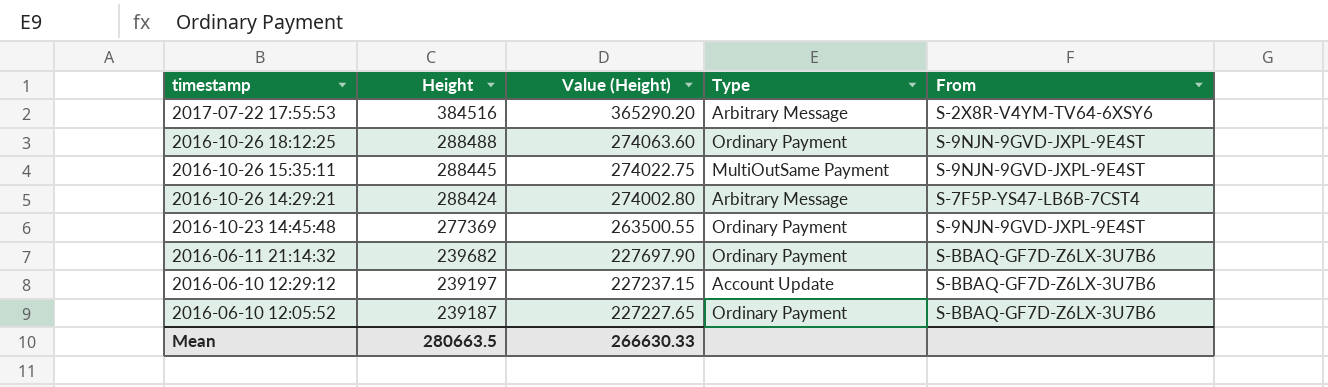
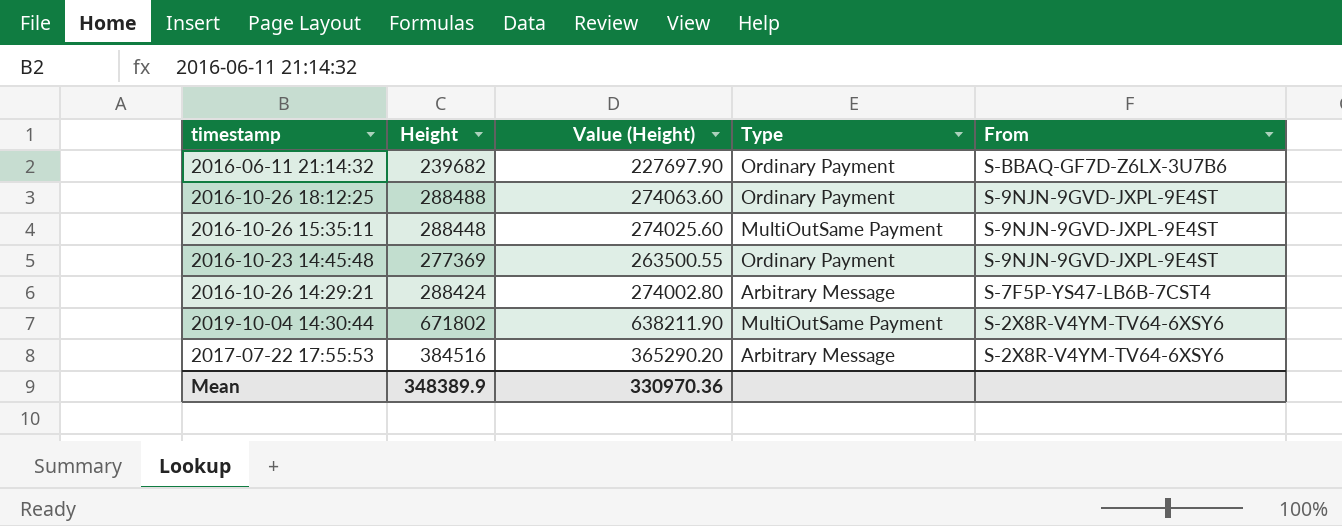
row order: timestamp descending -> From descending
row 2016-06-10 12:29:12: 239197 | 227237.15 | Account Update | S-BBAQ-GF7D-Z6LX-3U7B6 -> none
row 2016-06-10 12:05:52: 239187 | 227227.65 | Ordinary Payment | S-BBAQ-GF7D-Z6LX-3U7B6 -> none
2016-10-26 15:35:11 | Height: 288445 -> 288448
2016-10-26 15:35:11 | Value (Height): 274022.75 -> 274025.60
row 2019-10-04 14:30:44: none -> 671802 | 638211.90 | MultiOutSame Payment | S-2X8R-V4YM-TV64-6XSY6
Mean | Height: 280663.5 -> 348389.9
Mean | Value (Height): 266630.33 -> 330970.36

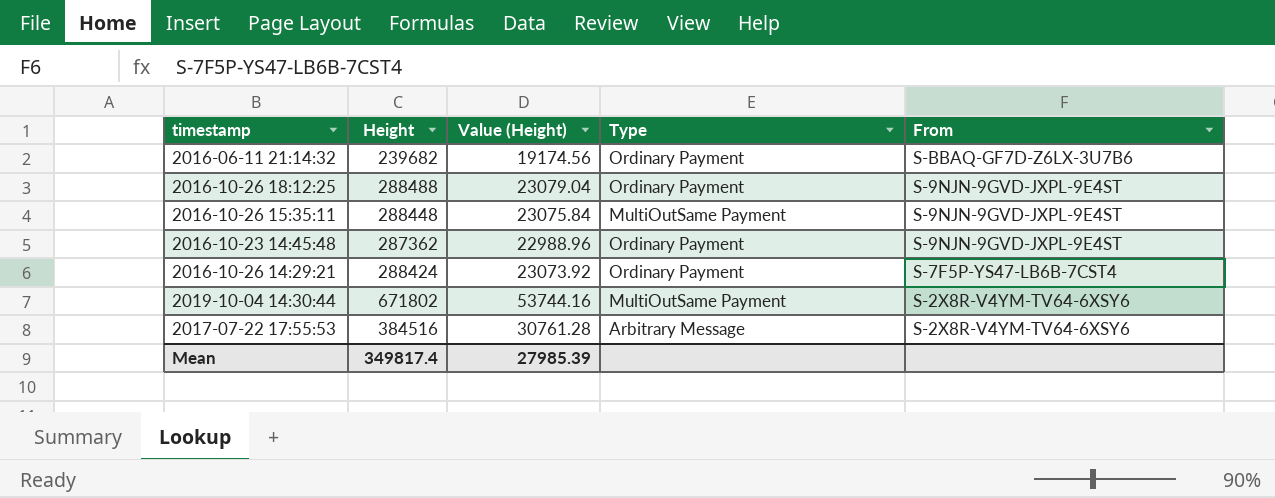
column Value (Height) | formula: [Height] * 0.95 -> [Height] * 0.08
2016-10-23 14:45:48 | Height: 277369 -> 287362
2016-10-26 14:29:21 | Type: Arbitrary Message -> Ordinary Payment
Mean | Height: 348389.9 -> 349817.4
Mean | Value (Height): 330970.36 -> 27985.39

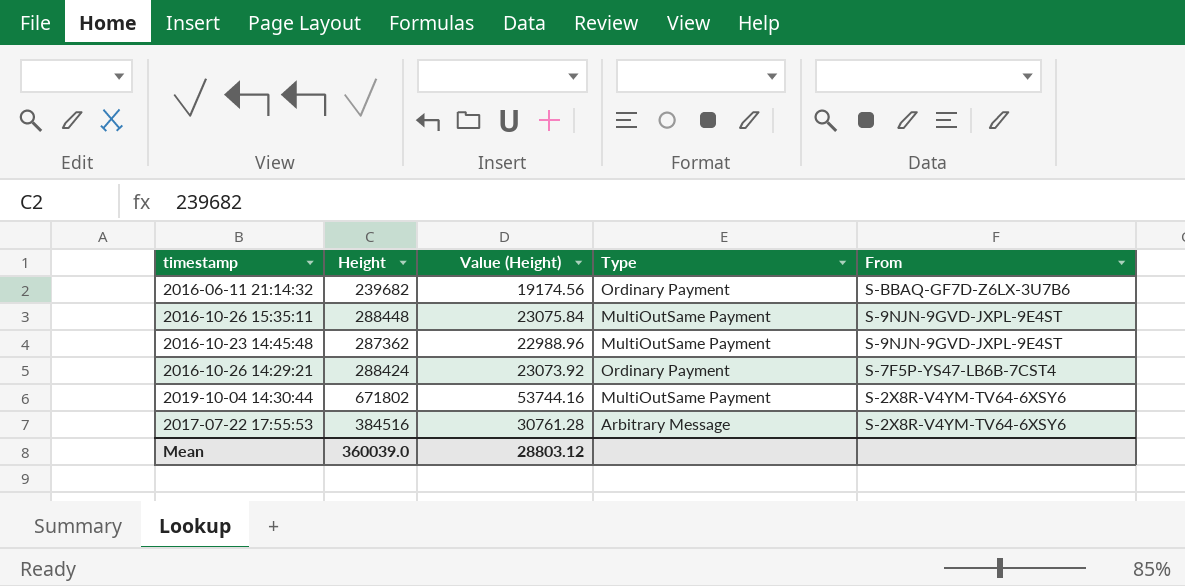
row 2016-10-26 18:12:25: 288488 | 23079.04 | Ordinary Payment | S-9NJN-9GVD-JXPL-9E4ST -> none
2016-10-23 14:45:48 | Type: Ordinary Payment -> MultiOutSame Payment
Mean | Height: 349817.4 -> 360039.0
Mean | Value (Height): 27985.39 -> 28803.12

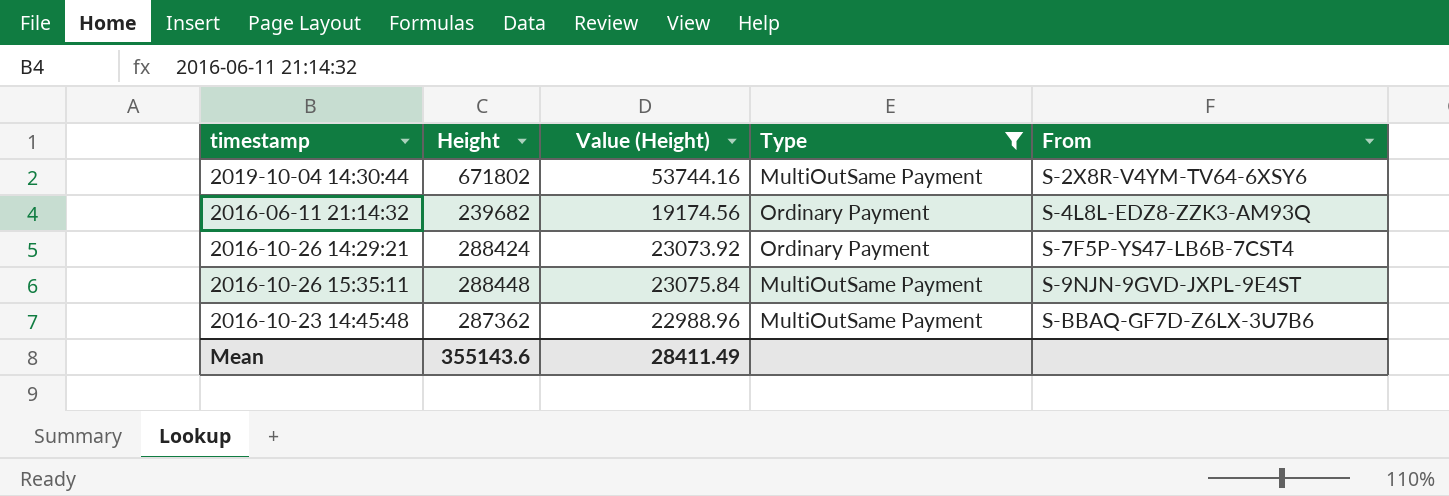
filter: none -> Type != Arbitrary Message
row order: From descending -> From ascending
2016-06-11 21:14:32 | From: S-BBAQ-GF7D-Z6LX-3U7B6 -> S-4L8L-EDZ8-ZZK3-AM93Q
2016-10-23 14:45:48 | From: S-9NJN-9GVD-JXPL-9E4ST -> S-BBAQ-GF7D-Z6LX-3U7B6
Mean | Height: 360039.0 -> 355143.6
Mean | Value (Height): 28803.12 -> 28411.49

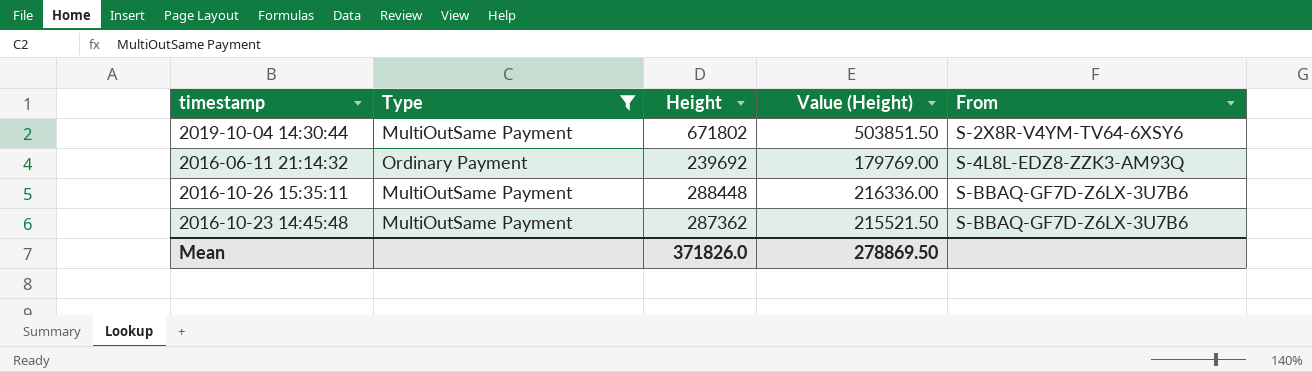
column Type | position: 4 -> 2
column Value (Height) | formula: [Height] * 0.08 -> [Height] * 0.75
row 2016-10-26 14:29:21: 288424 | 23073.92 | Ordinary Payment | S-7F5P-YS47-LB6B-7CST4 -> none
2016-06-11 21:14:32 | Height: 239682 -> 239692
2016-10-26 15:35:11 | From: S-9NJN-9GVD-JXPL-9E4ST -> S-BBAQ-GF7D-Z6LX-3U7B6
Mean | Height: 355143.6 -> 371826.0
Mean | Value (Height): 28411.49 -> 278869.50

